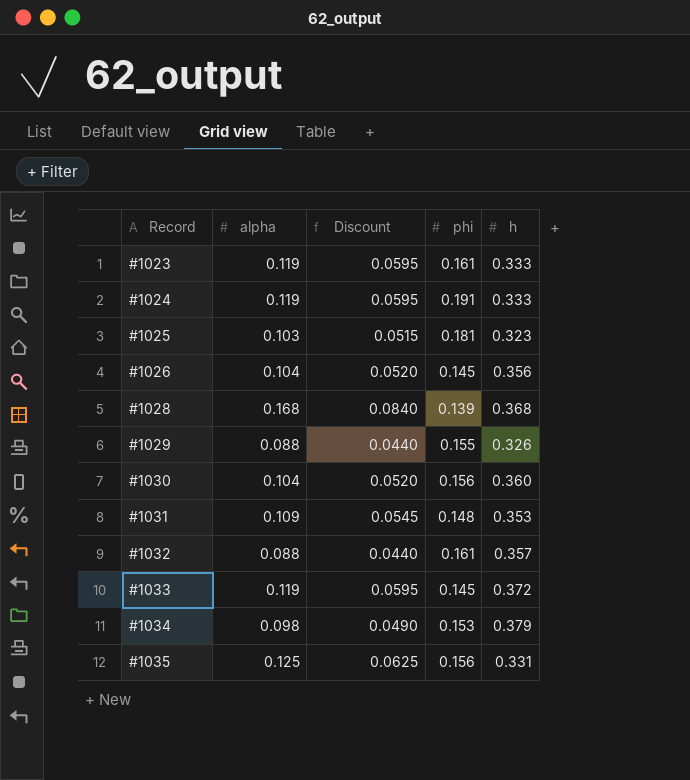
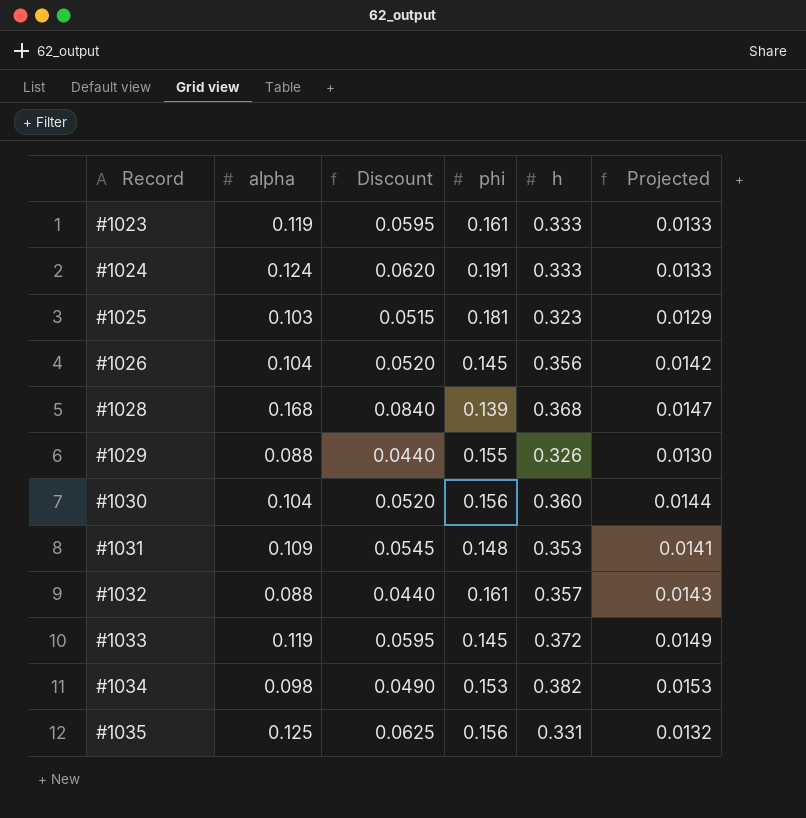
column Projected | formula: none -> [h] * 0.04
#1024 | alpha: 0.119 -> 0.124
#1024 | Discount: 0.0595 -> 0.0620
#1034 | h: 0.379 -> 0.382

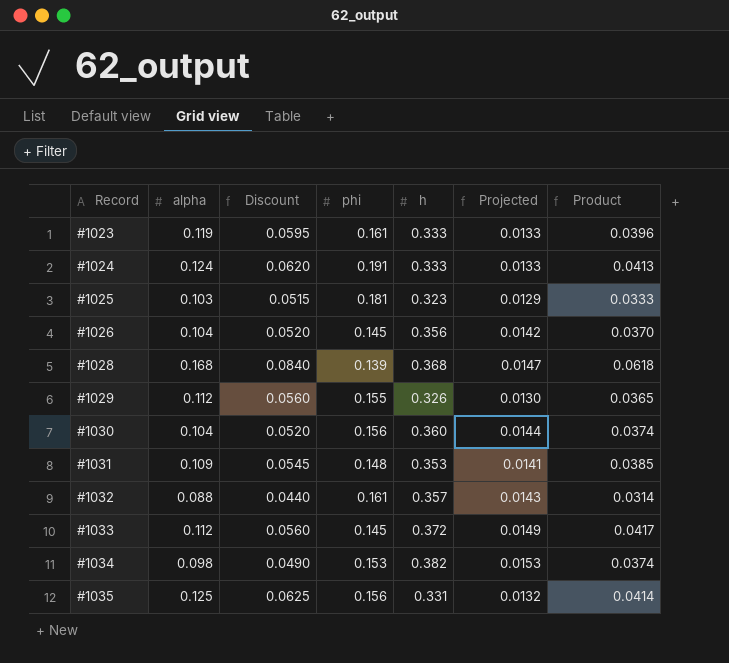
column Product | formula: none -> [alpha] * [h]
#1029 | alpha: 0.088 -> 0.112
#1029 | Discount: 0.0440 -> 0.0560
#1033 | alpha: 0.119 -> 0.112
#1033 | Discount: 0.0595 -> 0.0560

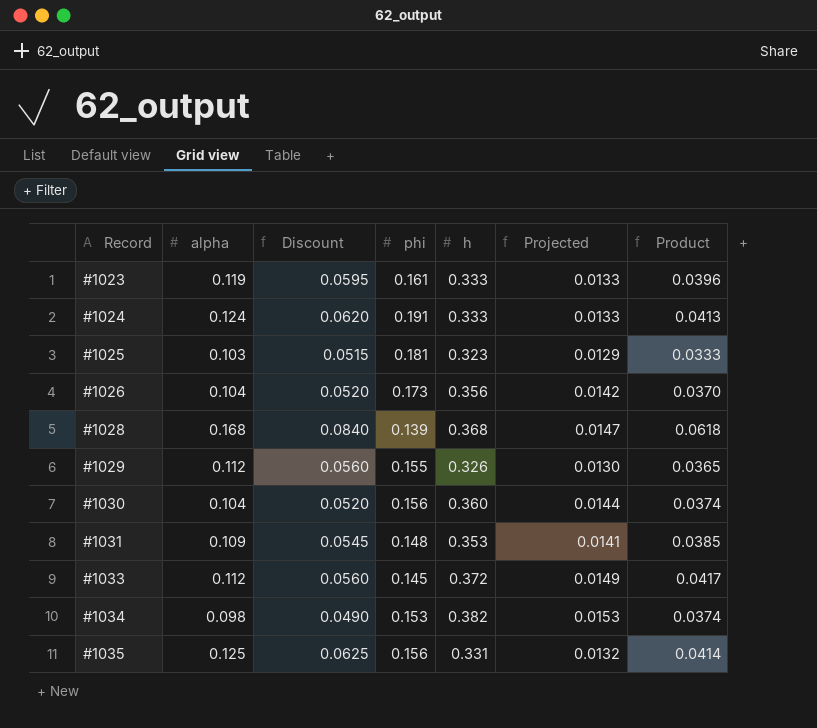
row #1032: 0.088 | 0.0440 | 0.161 | 0.357 | 0.0143 | 0.0314 -> none
#1026 | phi: 0.145 -> 0.173

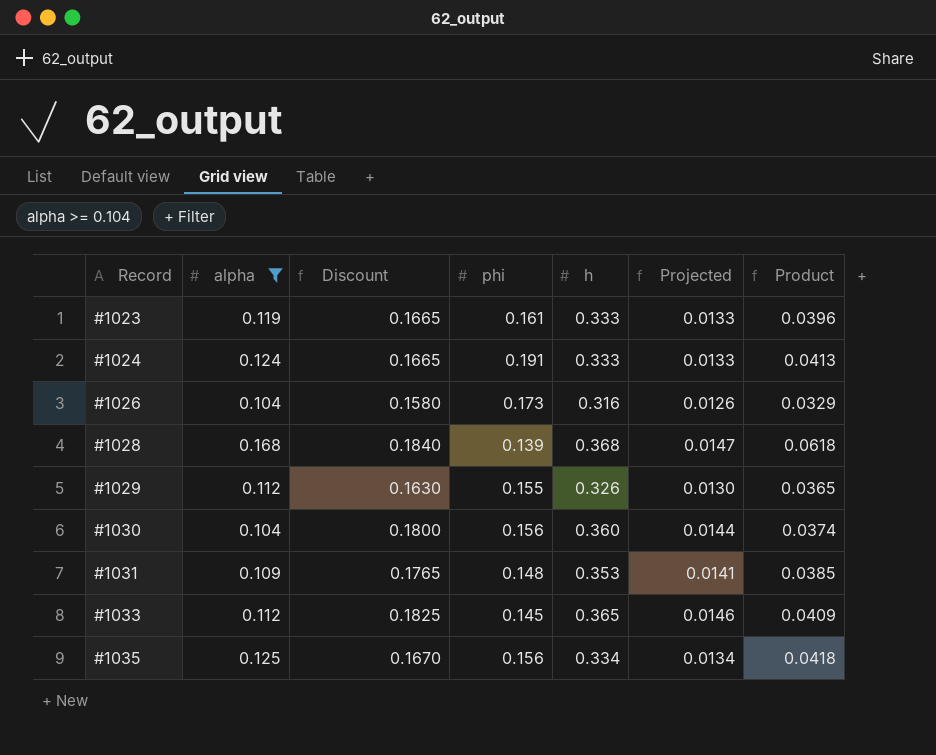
filter: none -> alpha >= 0.104
column Discount | formula: [alpha] * 0.5 -> [h] * 0.5
#1026 | h: 0.356 -> 0.316
#1026 | Projected: 0.0142 -> 0.0126
#1026 | Product: 0.0370 -> 0.0329
#1033 | h: 0.372 -> 0.365
#1033 | Projected: 0.0149 -> 0.0146
#1033 | Product: 0.0417 -> 0.0409
#1035 | h: 0.331 -> 0.334
#1035 | Projected: 0.0132 -> 0.0134
#1035 | Product: 0.0414 -> 0.0418

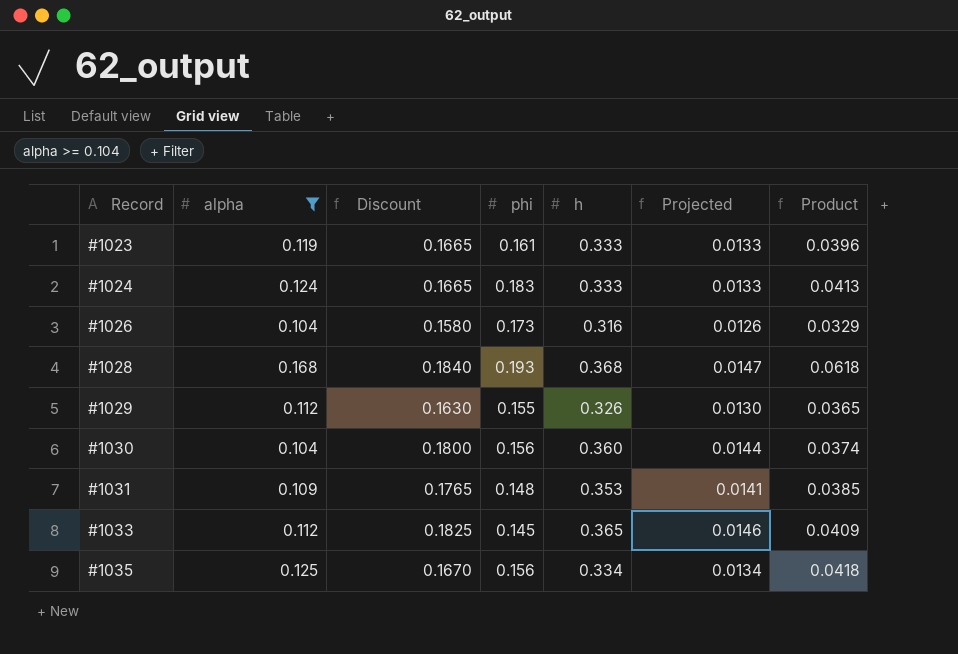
#1024 | phi: 0.191 -> 0.183
#1028 | phi: 0.139 -> 0.193

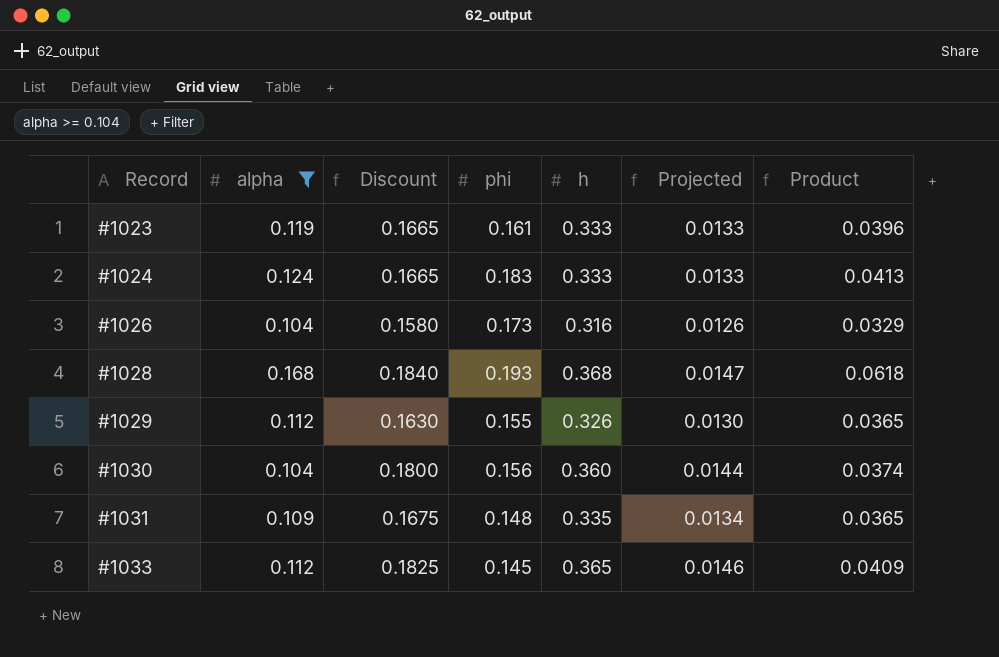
row #1035: 0.125 | 0.1670 | 0.156 | 0.334 | 0.0134 | 0.0418 -> none
#1031 | Discount: 0.1765 -> 0.1675
#1031 | h: 0.353 -> 0.335
#1031 | Projected: 0.0141 -> 0.0134
#1031 | Product: 0.0385 -> 0.0365

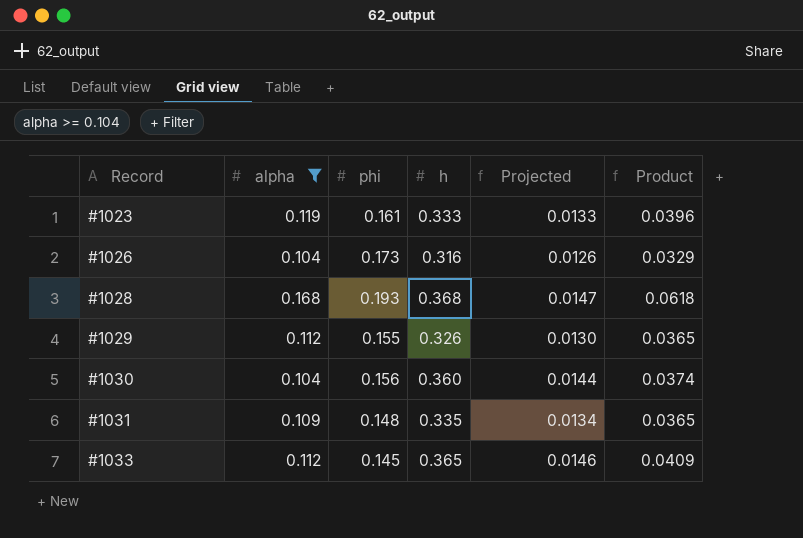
column Discount | formula: [h] * 0.5 -> none
row #1024: 0.124 | 0.1665 | 0.183 | 0.333 | 0.0133 | 0.0413 -> none

